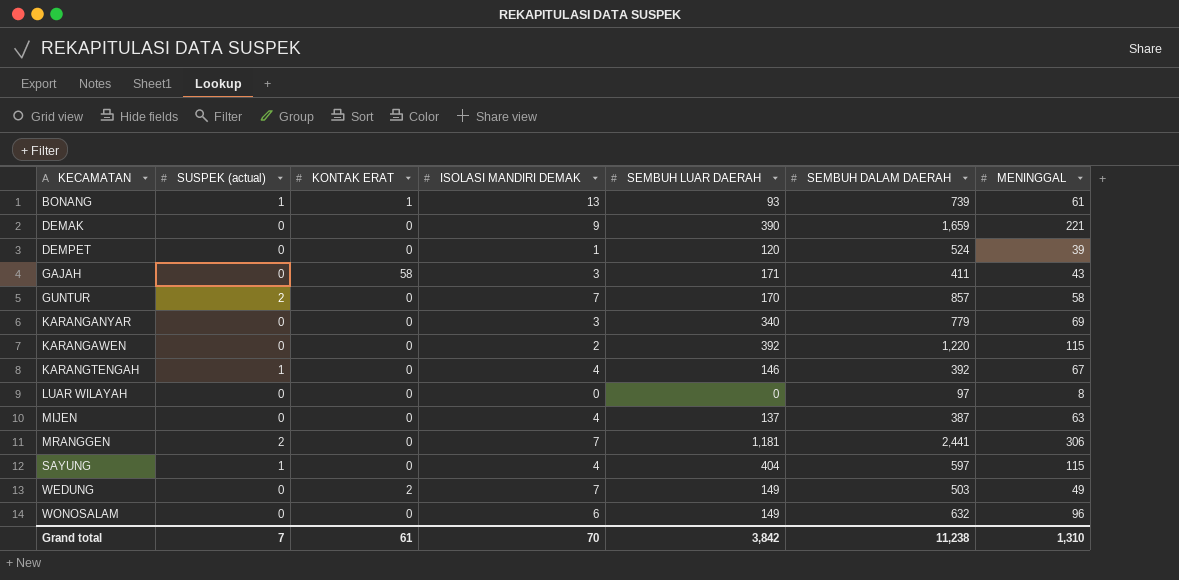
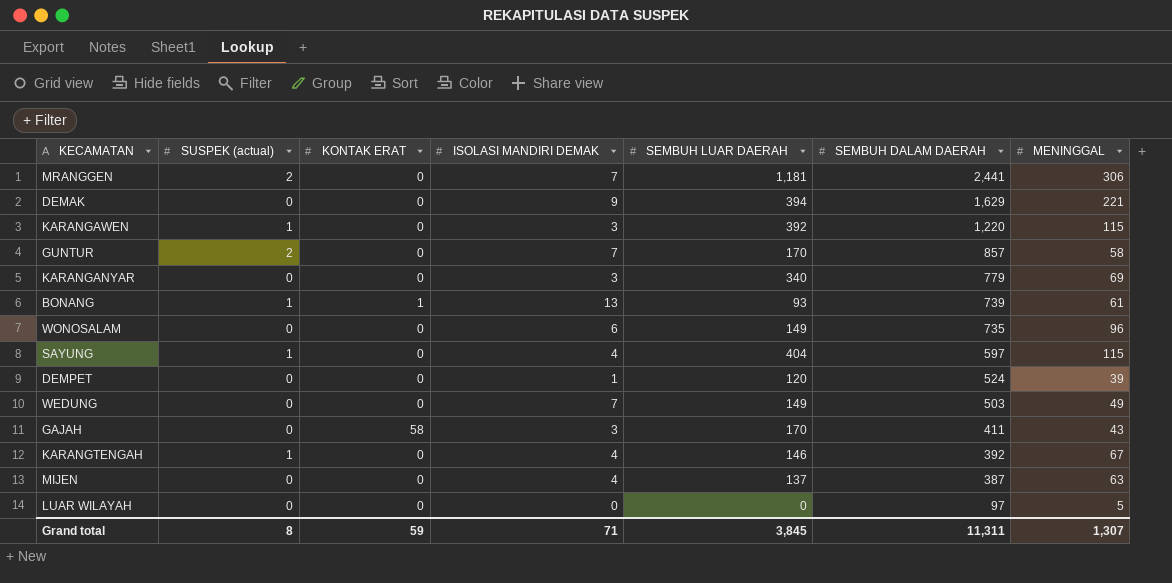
row order: KECAMATAN ascending -> SEMBUH DALAM DAERAH descending
DEMAK | SEMBUH LUAR DAERAH: 390 -> 394
DEMAK | SEMBUH DALAM DAERAH: 1,659 -> 1,629
KARANGAWEN | SUSPEK (actual): 0 -> 1
KARANGAWEN | ISOLASI MANDIRI DEMAK: 2 -> 3
WONOSALAM | SEMBUH DALAM DAERAH: 632 -> 735
WEDUNG | KONTAK ERAT: 2 -> 0
GAJAH | SEMBUH LUAR DAERAH: 171 -> 170
LUAR WILAYAH | MENINGGAL: 8 -> 5
Grand total | SUSPEK (actual): 7 -> 8
Grand total | KONTAK ERAT: 61 -> 59
Grand total | ISOLASI MANDIRI DEMAK: 70 -> 71
Grand total | SEMBUH LUAR DAERAH: 3,842 -> 3,845
Grand total | SEMBUH DALAM DAERAH: 11,238 -> 11,311
Grand total | MENINGGAL: 1,310 -> 1,307

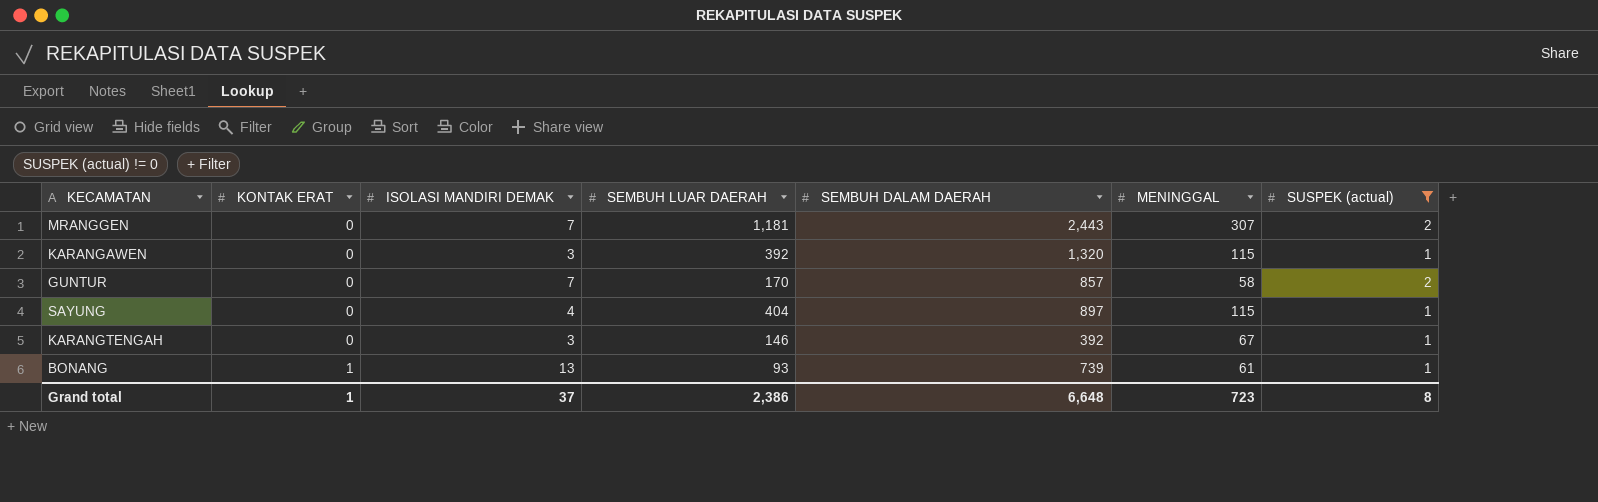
filter: none -> SUSPEK (actual) != 0
row order: SEMBUH DALAM DAERAH descending -> KONTAK ERAT ascending
column SUSPEK (actual) | position: 2 -> 7
MRANGGEN | SEMBUH DALAM DAERAH: 2,441 -> 2,443
MRANGGEN | MENINGGAL: 306 -> 307
KARANGAWEN | SEMBUH DALAM DAERAH: 1,220 -> 1,320
SAYUNG | SEMBUH DALAM DAERAH: 597 -> 897
KARANGTENGAH | ISOLASI MANDIRI DEMAK: 4 -> 3
Grand total | KONTAK ERAT: 59 -> 1
Grand total | ISOLASI MANDIRI DEMAK: 71 -> 37
Grand total | SEMBUH LUAR DAERAH: 3,845 -> 2,386
Grand total | SEMBUH DALAM DAERAH: 11,311 -> 6,648
Grand total | MENINGGAL: 1,307 -> 723

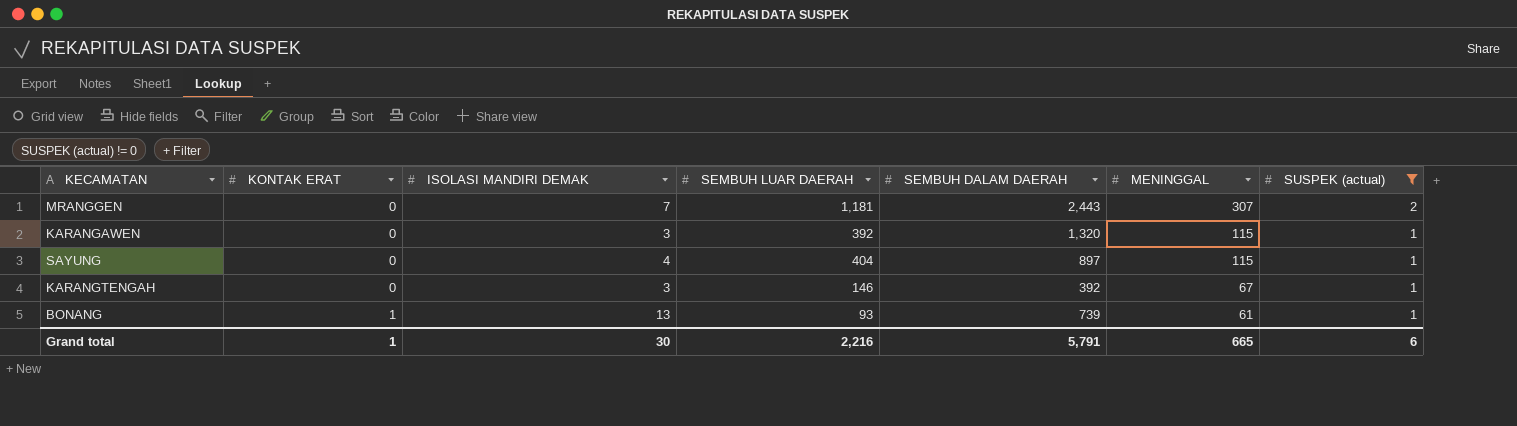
row GUNTUR: 0 | 7 | 170 | 857 | 58 | 2 -> none
Grand total | ISOLASI MANDIRI DEMAK: 37 -> 30
Grand total | SEMBUH LUAR DAERAH: 2,386 -> 2,216
Grand total | SEMBUH DALAM DAERAH: 6,648 -> 5,791
Grand total | MENINGGAL: 723 -> 665
Grand total | SUSPEK (actual): 8 -> 6

